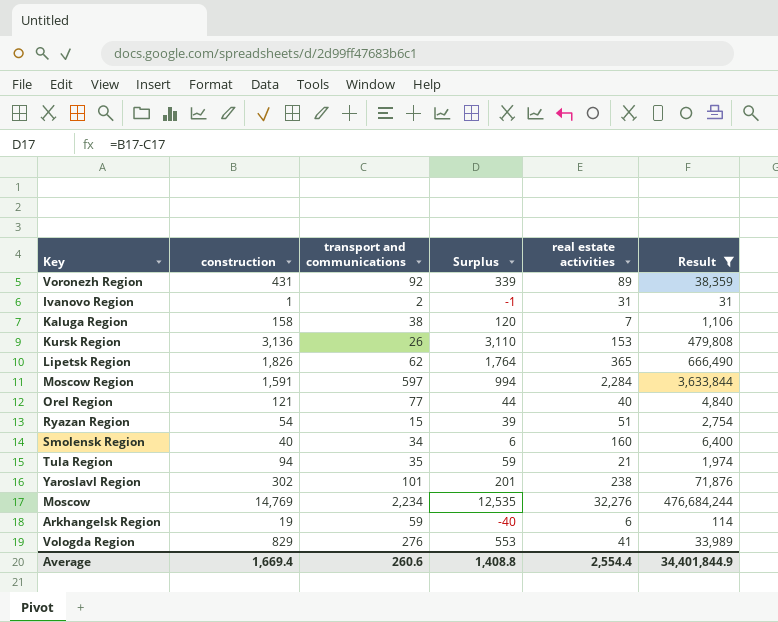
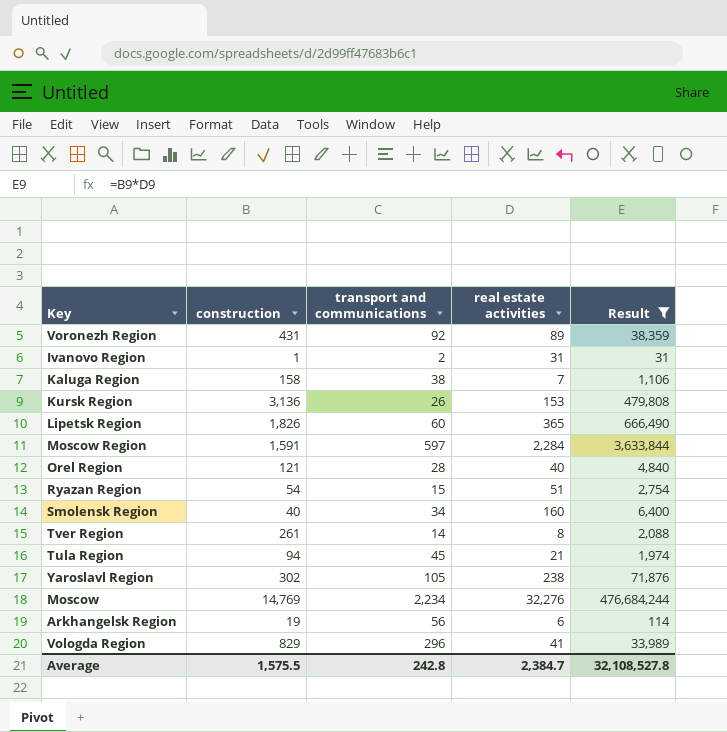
column Surplus | formula: [construction] - [transport and communications] -> none
Lipetsk Region | transport and communications: 62 -> 60
Orel Region | transport and communications: 77 -> 28
row Tver Region: none -> 261 | 14 | 8 | 2,088
Tula Region | transport and communications: 35 -> 45
Yaroslavl Region | transport and communications: 101 -> 105
Arkhangelsk Region | transport and communications: 59 -> 56
Vologda Region | transport and communications: 276 -> 296
Average | construction: 1,669.4 -> 1,575.5
Average | transport and communications: 260.6 -> 242.8
Average | real estate activities: 2,554.4 -> 2,384.7
Average | Result: 34,401,844.9 -> 32,108,527.8

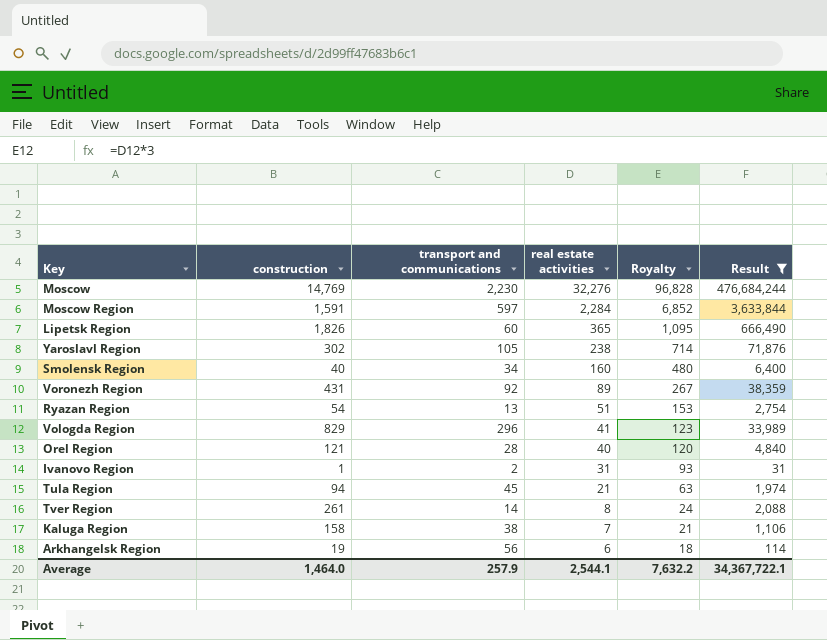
row order: none -> real estate activities descending
column Royalty | formula: none -> [real estate activities] * 3
row Kursk Region: 3,136 | 26 | 153 | 479,808 -> none
Moscow | transport and communications: 2,234 -> 2,230
Ryazan Region | transport and communications: 15 -> 13
Average | construction: 1,575.5 -> 1,464.0
Average | transport and communications: 242.8 -> 257.9
Average | real estate activities: 2,384.7 -> 2,544.1
Average | Result: 32,108,527.8 -> 34,367,722.1

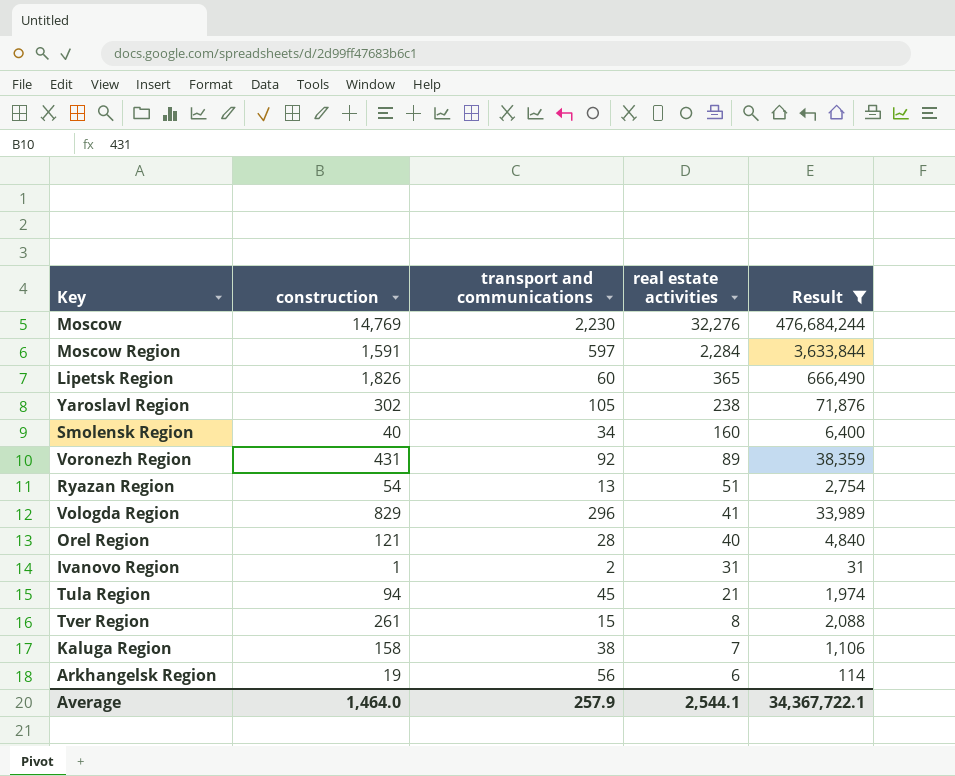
column Royalty | formula: [real estate activities] * 3 -> none
Tver Region | transport and communications: 14 -> 15

